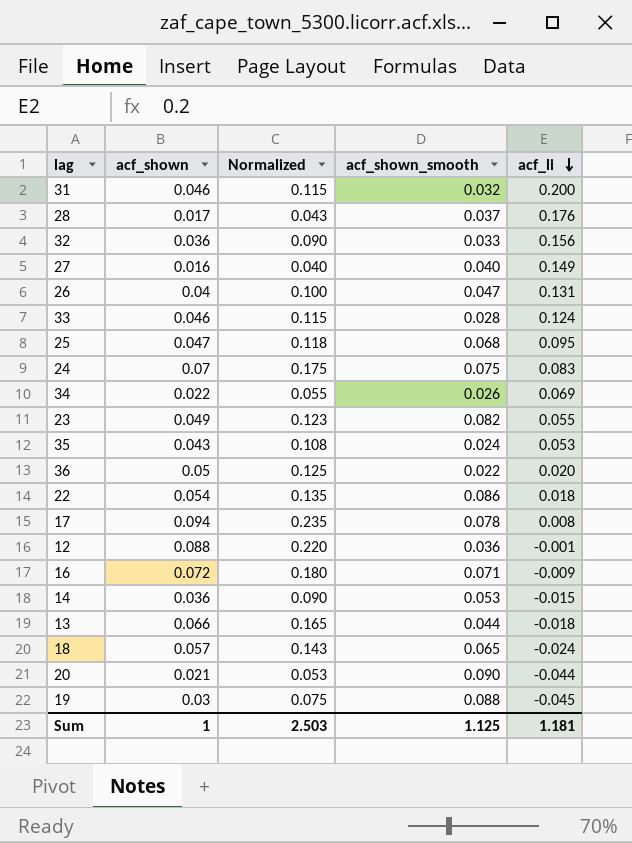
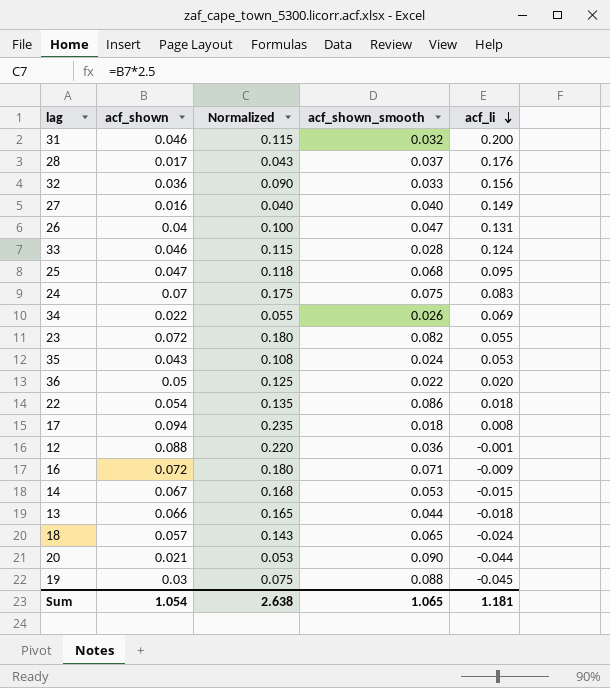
23 | acf_shown: 0.049 -> 0.072
23 | Normalized: 0.123 -> 0.180
17 | acf_shown_smooth: 0.078 -> 0.018
14 | acf_shown: 0.036 -> 0.067
14 | Normalized: 0.090 -> 0.168
Sum | acf_shown: 1 -> 1.054
Sum | Normalized: 2.503 -> 2.638
Sum | acf_shown_smooth: 1.125 -> 1.065

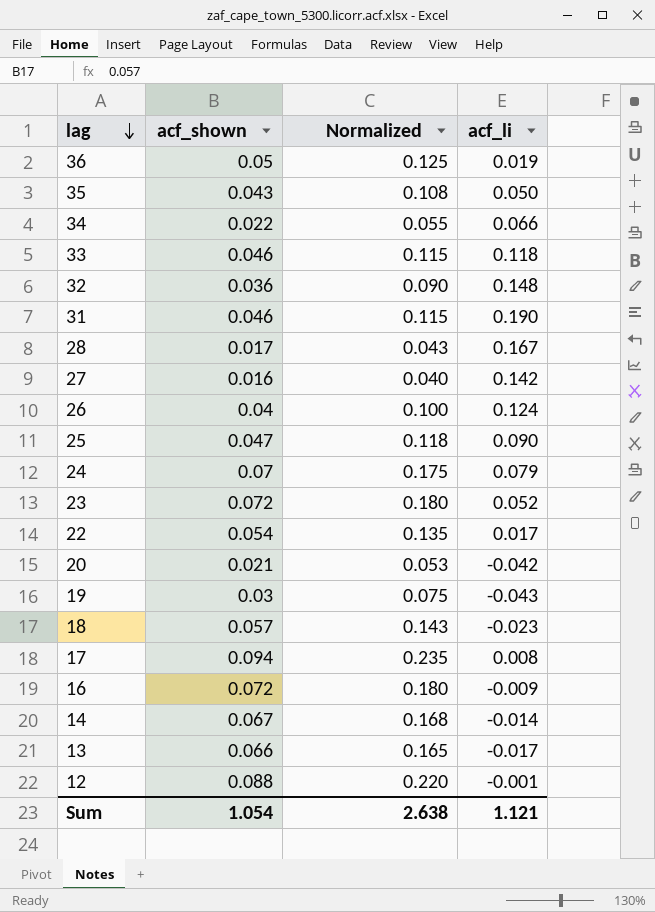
row order: acf_li descending -> lag descending
column acf_shown_smooth | position: 4 -> none
36 | acf_li: 0.020 -> 0.019
35 | acf_li: 0.053 -> 0.050
34 | acf_li: 0.069 -> 0.066
33 | acf_li: 0.124 -> 0.118
32 | acf_li: 0.156 -> 0.148
31 | acf_li: 0.200 -> 0.190
28 | acf_li: 0.176 -> 0.167
27 | acf_li: 0.149 -> 0.142
26 | acf_li: 0.131 -> 0.124
25 | acf_li: 0.095 -> 0.090
24 | acf_li: 0.083 -> 0.079
23 | acf_li: 0.055 -> 0.052
22 | acf_li: 0.018 -> 0.017
20 | acf_li: -0.044 -> -0.042
19 | acf_li: -0.045 -> -0.043
18 | acf_li: -0.024 -> -0.023
14 | acf_li: -0.015 -> -0.014
13 | acf_li: -0.018 -> -0.017
Sum | acf_li: 1.181 -> 1.121

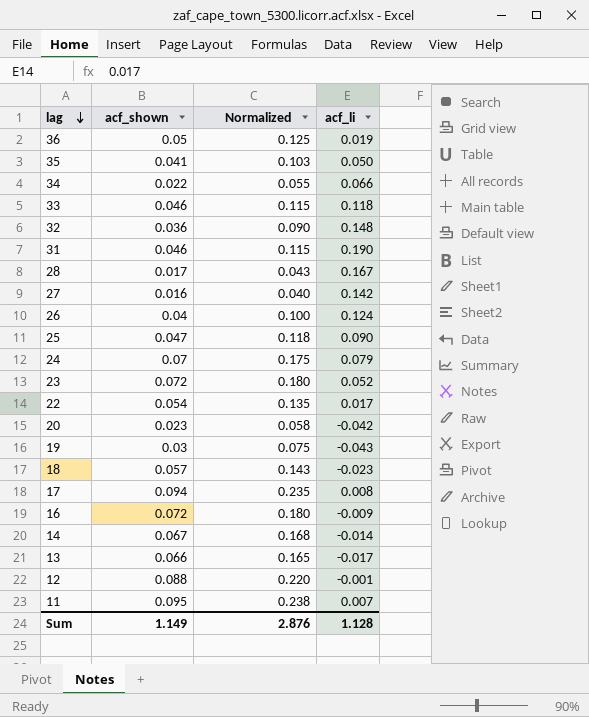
35 | acf_shown: 0.043 -> 0.041
35 | Normalized: 0.108 -> 0.103
20 | acf_shown: 0.021 -> 0.023
20 | Normalized: 0.053 -> 0.058
row 11: none -> 0.095 | 0.238 | 0.007
Sum | acf_shown: 1.054 -> 1.149
Sum | Normalized: 2.638 -> 2.876
Sum | acf_li: 1.121 -> 1.128

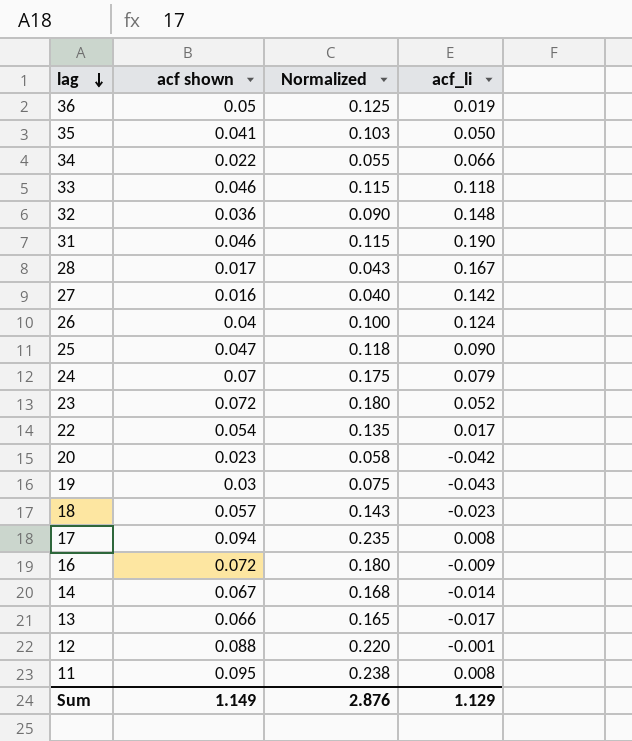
column name: acf_shown -> acf shown
11 | acf_li: 0.007 -> 0.008
Sum | acf_li: 1.128 -> 1.129

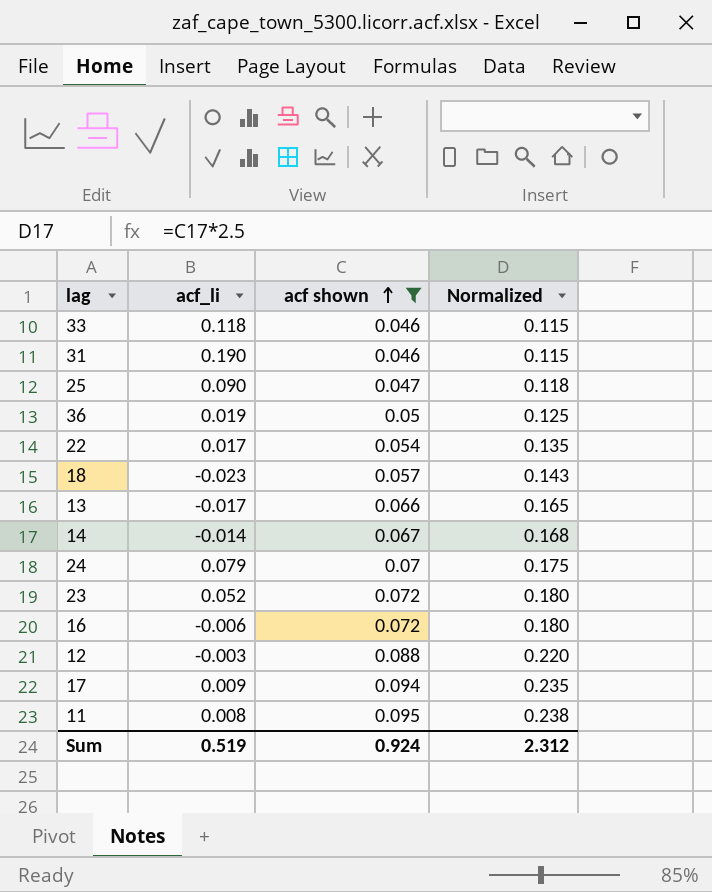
filter: none -> acf shown >= 0.046
row order: lag descending -> acf shown ascending
column acf_li | position: 4 -> 2
16 | acf_li: -0.009 -> -0.006
12 | acf_li: -0.001 -> -0.003
17 | acf_li: 0.008 -> 0.009
Sum | acf_li: 1.129 -> 0.519
Sum | acf shown: 1.149 -> 0.924
Sum | Normalized: 2.876 -> 2.312

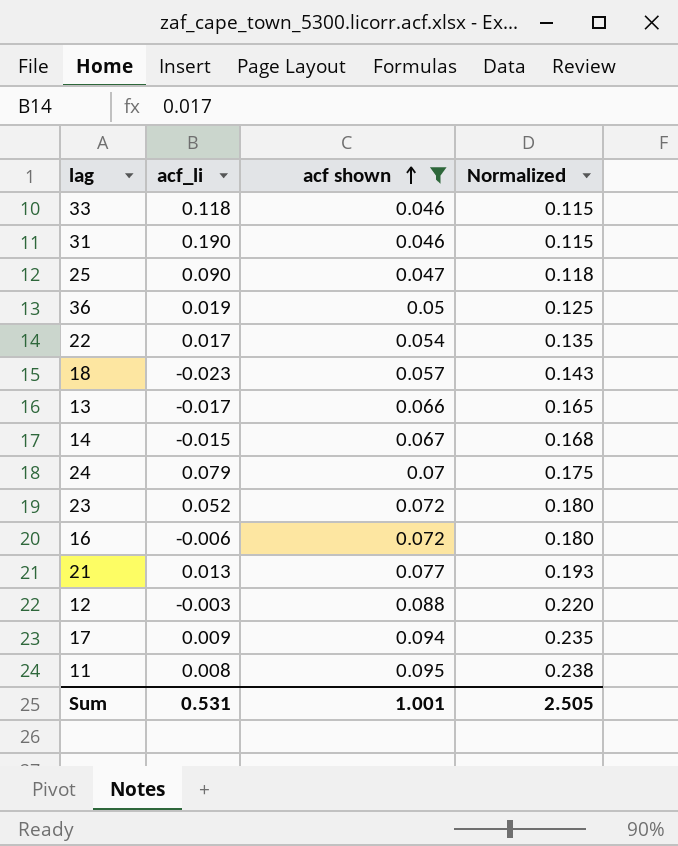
14 | acf_li: -0.014 -> -0.015
row 21: none -> 0.013 | 0.077 | 0.193
Sum | acf_li: 0.519 -> 0.531
Sum | acf shown: 0.924 -> 1.001
Sum | Normalized: 2.312 -> 2.505

